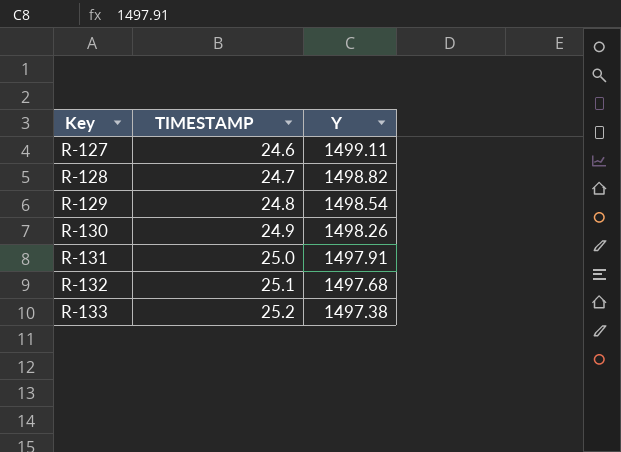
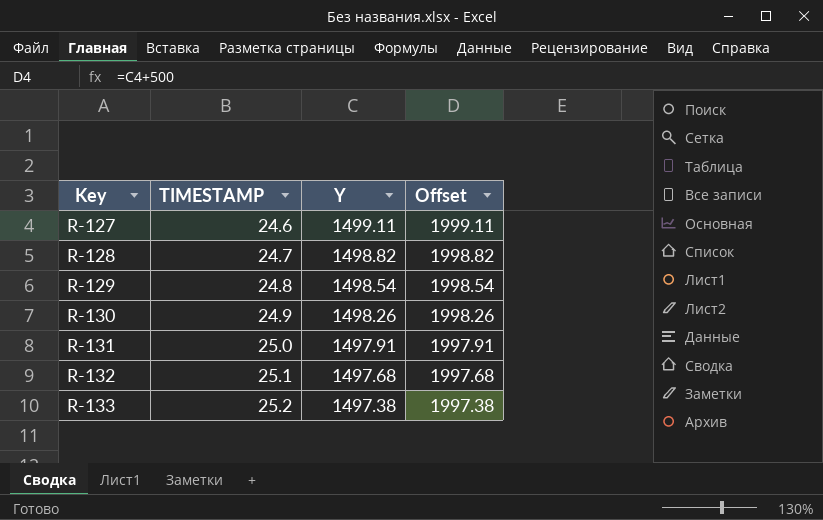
column Offset | formula: none -> [Y] + 500

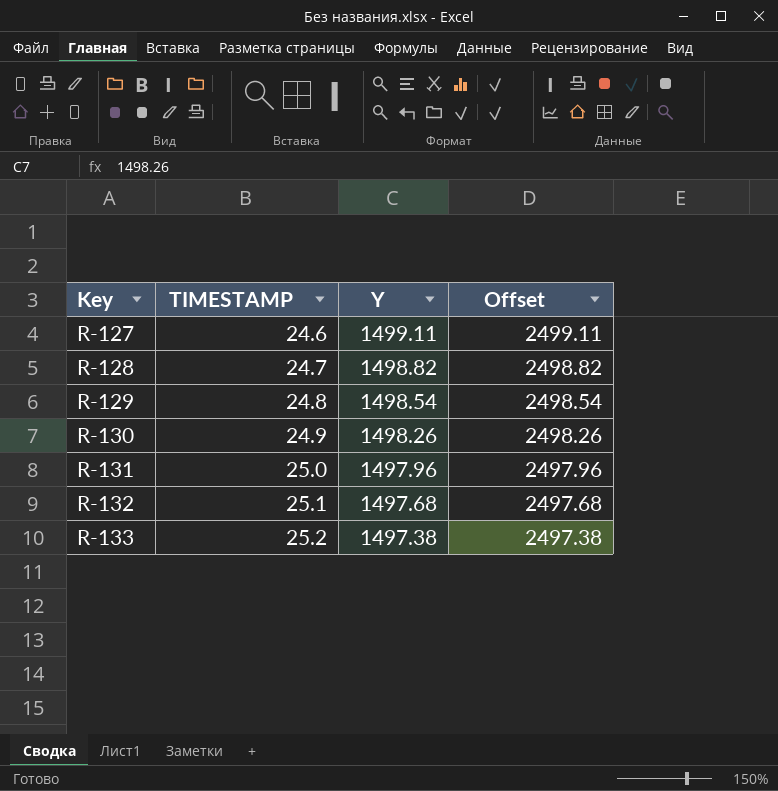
column Offset | formula: [Y] + 500 -> [Y] + 1000
R-131 | Y: 1497.91 -> 1497.96

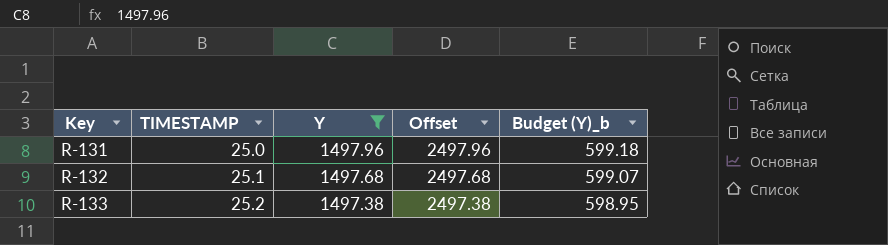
filter: none -> Y <= 1497.96
column Budget (Y)_b | formula: none -> [Y] * 0.4

